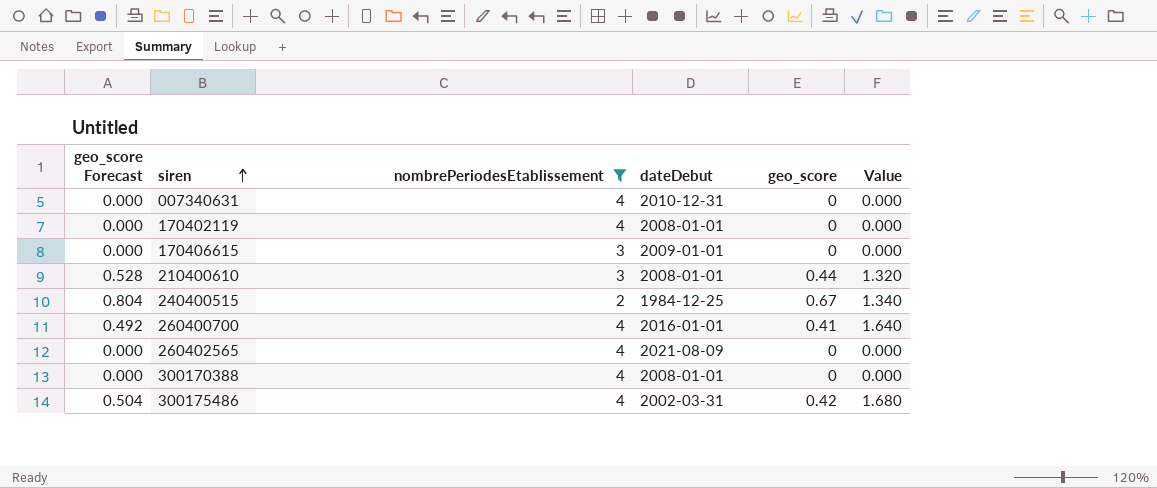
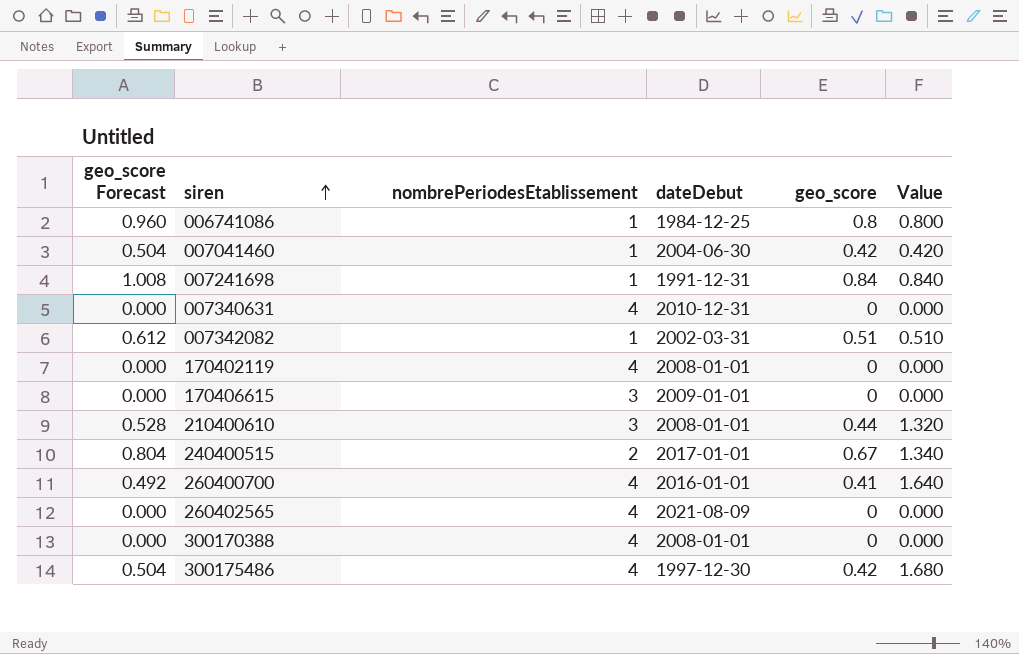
filter: nombrePeriodesEtablissement != 1 -> none
240400515 | dateDebut: 1984-12-25 -> 2017-01-01
300175486 | dateDebut: 2002-03-31 -> 1997-12-30

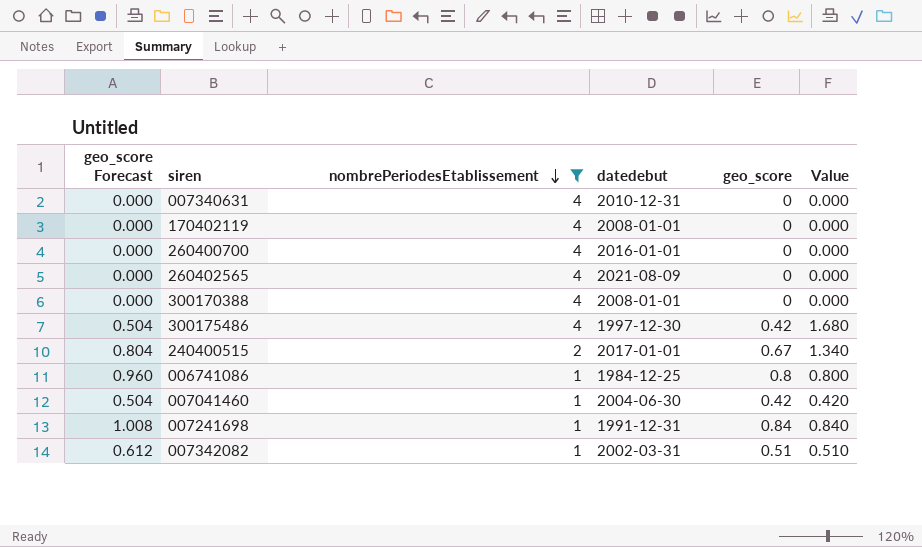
filter: none -> nombrePeriodesEtablissement != 3
row order: siren ascending -> nombrePeriodesEtablissement descending
column name: dateDebut -> datedebut
260400700 | geo_score Forecast: 0.492 -> 0.000
260400700 | geo_score: 0.41 -> 0
260400700 | Value: 1.640 -> 0.000

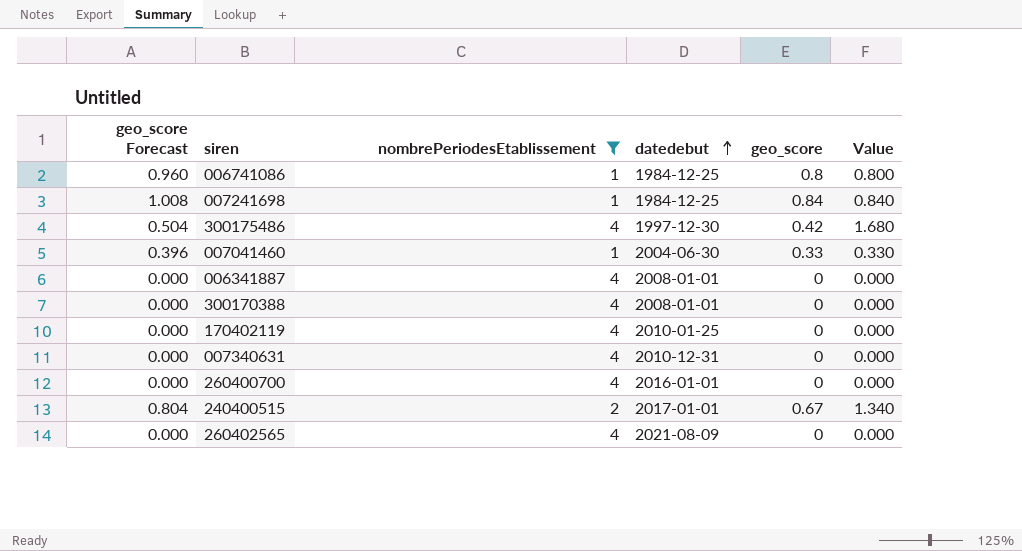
row order: nombrePeriodesEtablissement descending -> datedebut ascending
row 007342082: 0.612 | 1 | 2002-03-31 | 0.51 | 0.510 -> none
007241698 | datedebut: 1991-12-31 -> 1984-12-25
007041460 | geo_score Forecast: 0.504 -> 0.396
007041460 | geo_score: 0.42 -> 0.33
007041460 | Value: 0.420 -> 0.330
row 006341887: none -> 0.000 | 4 | 2008-01-01 | 0 | 0.000
170402119 | datedebut: 2008-01-01 -> 2010-01-25

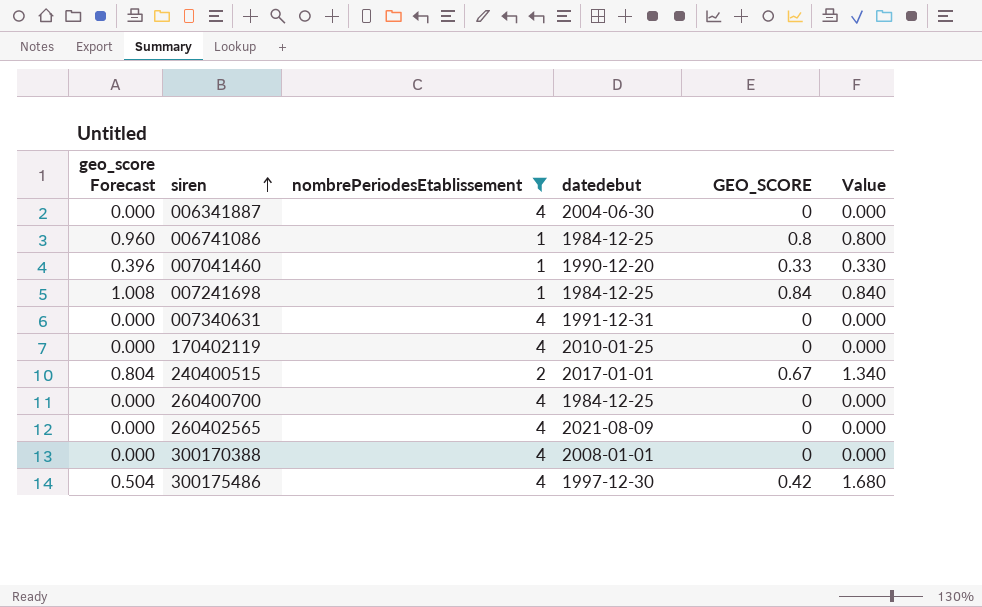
row order: datedebut ascending -> siren ascending
column name: geo_score -> GEO_SCORE
006341887 | datedebut: 2008-01-01 -> 2004-06-30
007041460 | datedebut: 2004-06-30 -> 1990-12-20
007340631 | datedebut: 2010-12-31 -> 1991-12-31
260400700 | datedebut: 2016-01-01 -> 1984-12-25

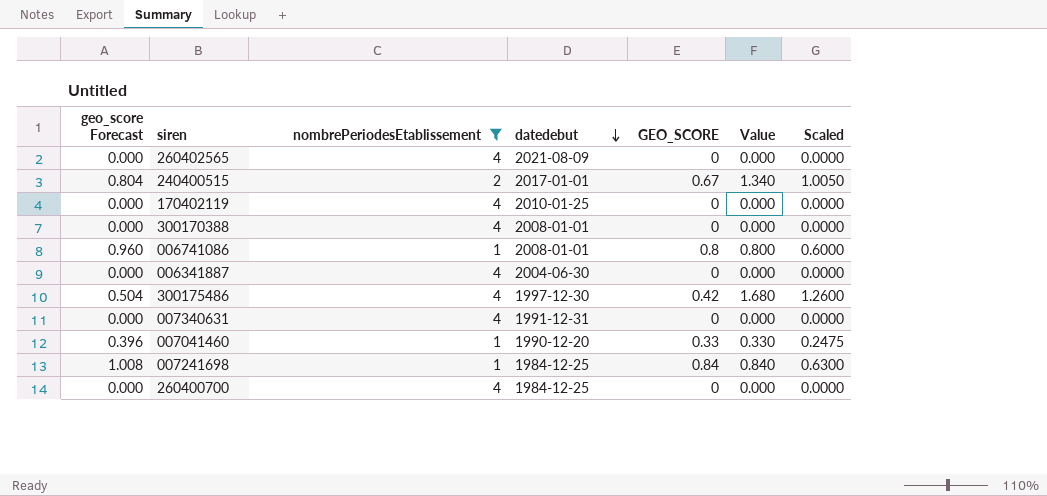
row order: siren ascending -> datedebut descending
column Scaled | formula: none -> [Value] * 0.75
006741086 | datedebut: 1984-12-25 -> 2008-01-01

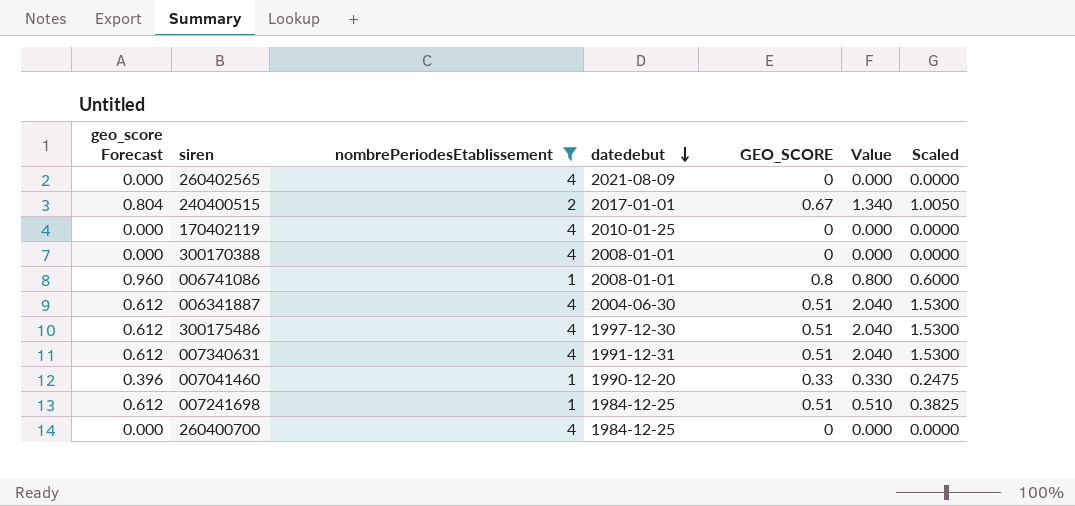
006341887 | geo_score Forecast: 0.000 -> 0.612
006341887 | GEO_SCORE: 0 -> 0.51
006341887 | Value: 0.000 -> 2.040
006341887 | Scaled: 0.0000 -> 1.5300
300175486 | geo_score Forecast: 0.504 -> 0.612
300175486 | GEO_SCORE: 0.42 -> 0.51
300175486 | Value: 1.680 -> 2.040
300175486 | Scaled: 1.2600 -> 1.5300
007340631 | geo_score Forecast: 0.000 -> 0.612
007340631 | GEO_SCORE: 0 -> 0.51
007340631 | Value: 0.000 -> 2.040
007340631 | Scaled: 0.0000 -> 1.5300
007241698 | geo_score Forecast: 1.008 -> 0.612
007241698 | GEO_SCORE: 0.84 -> 0.51
007241698 | Value: 0.840 -> 0.510
007241698 | Scaled: 0.6300 -> 0.3825

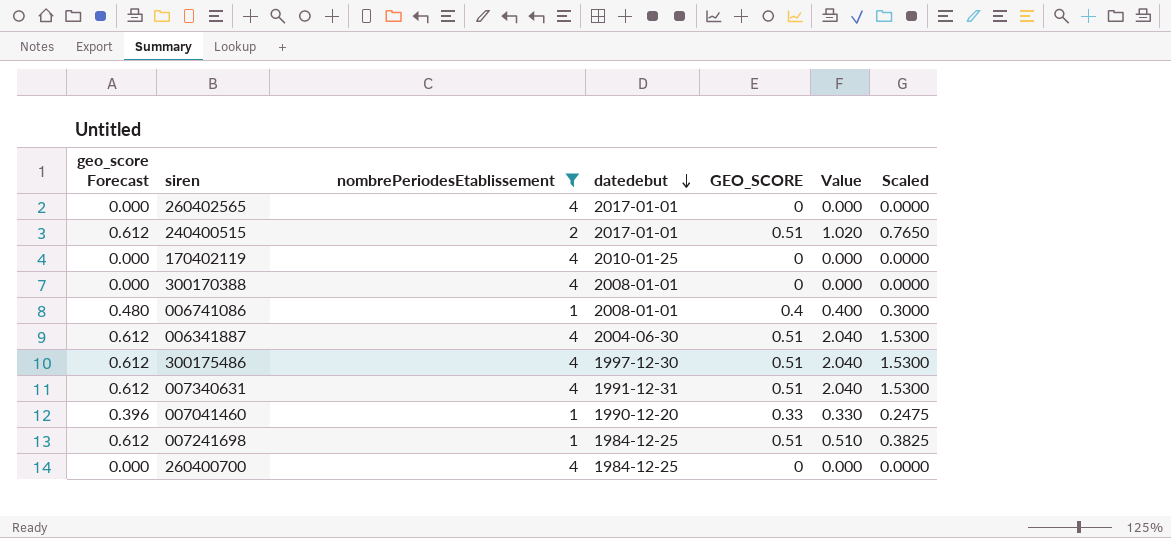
260402565 | datedebut: 2021-08-09 -> 2017-01-01
240400515 | geo_score Forecast: 0.804 -> 0.612
240400515 | GEO_SCORE: 0.67 -> 0.51
240400515 | Value: 1.340 -> 1.020
240400515 | Scaled: 1.0050 -> 0.7650
006741086 | geo_score Forecast: 0.960 -> 0.480
006741086 | GEO_SCORE: 0.8 -> 0.4
006741086 | Value: 0.800 -> 0.400
006741086 | Scaled: 0.6000 -> 0.3000

